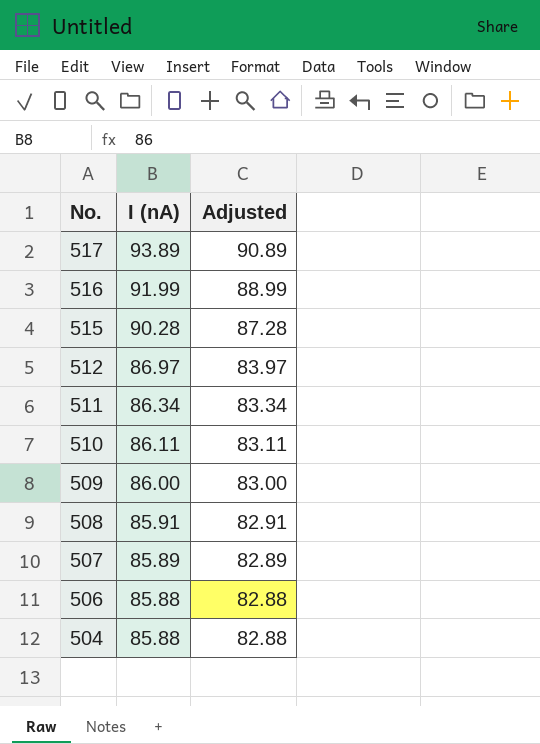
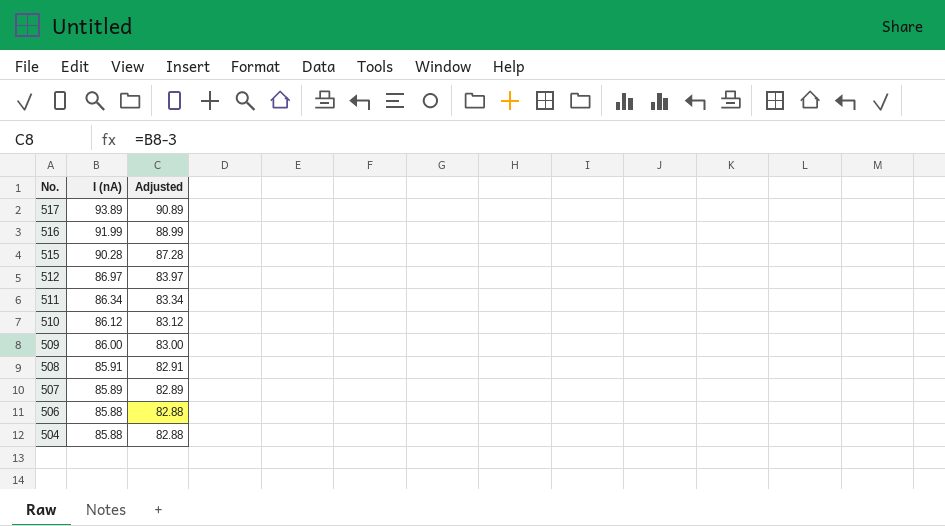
510 | I (nA): 86.11 -> 86.12
510 | Adjusted: 83.11 -> 83.12

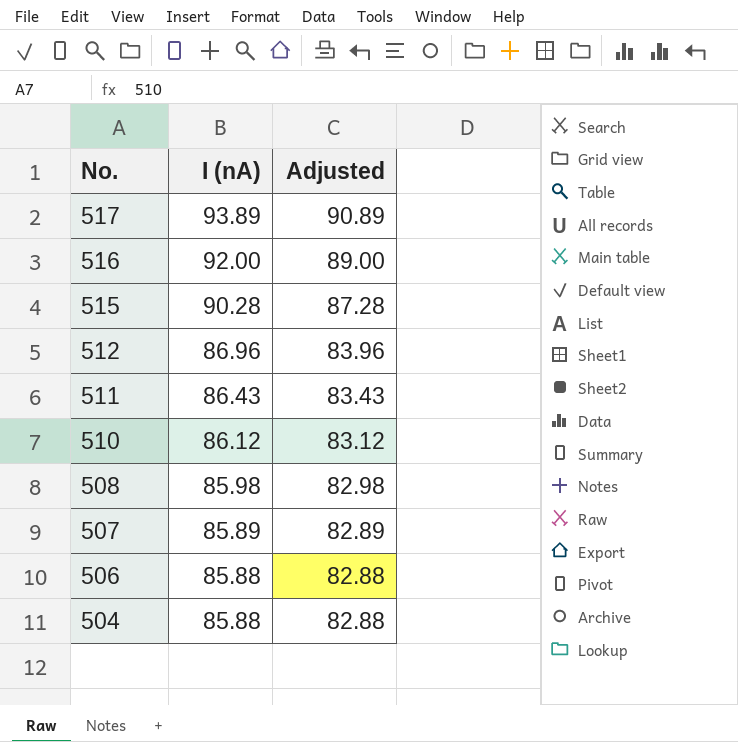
row 509: 86.00 | 83.00 -> none
516 | I (nA): 91.99 -> 92.00
516 | Adjusted: 88.99 -> 89.00
512 | I (nA): 86.97 -> 86.96
512 | Adjusted: 83.97 -> 83.96
511 | I (nA): 86.34 -> 86.43
511 | Adjusted: 83.34 -> 83.43
508 | I (nA): 85.91 -> 85.98
508 | Adjusted: 82.91 -> 82.98

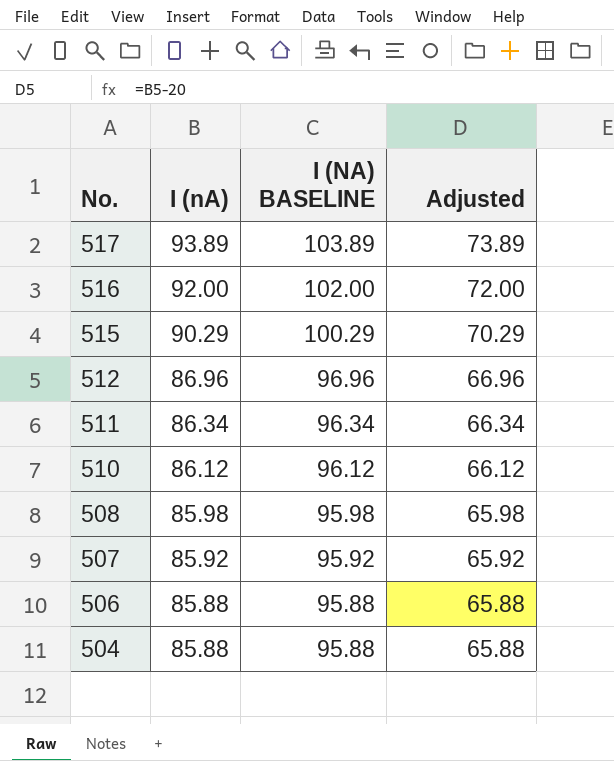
column I (NA) BASELINE | formula: none -> [I (nA)] + 10
column Adjusted | formula: [I (nA)] - 3 -> [I (nA)] - 20
515 | I (nA): 90.28 -> 90.29
511 | I (nA): 86.43 -> 86.34
507 | I (nA): 85.89 -> 85.92

